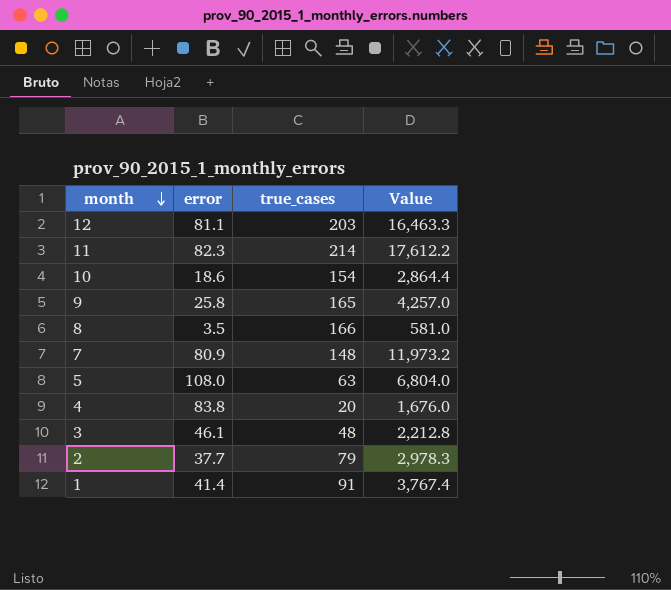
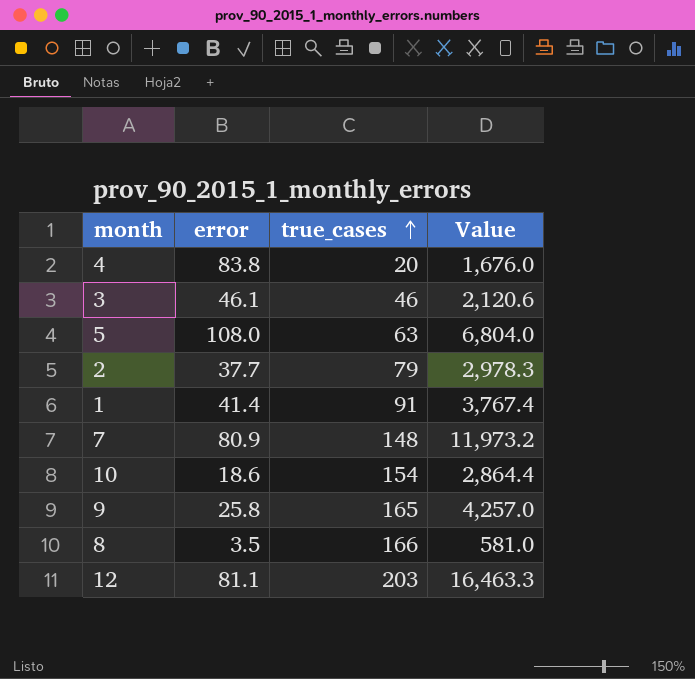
row order: month descending -> true_cases ascending
row 11: 82.3 | 214 | 17,612.2 -> none
3 | true_cases: 48 -> 46
3 | Value: 2,212.8 -> 2,120.6

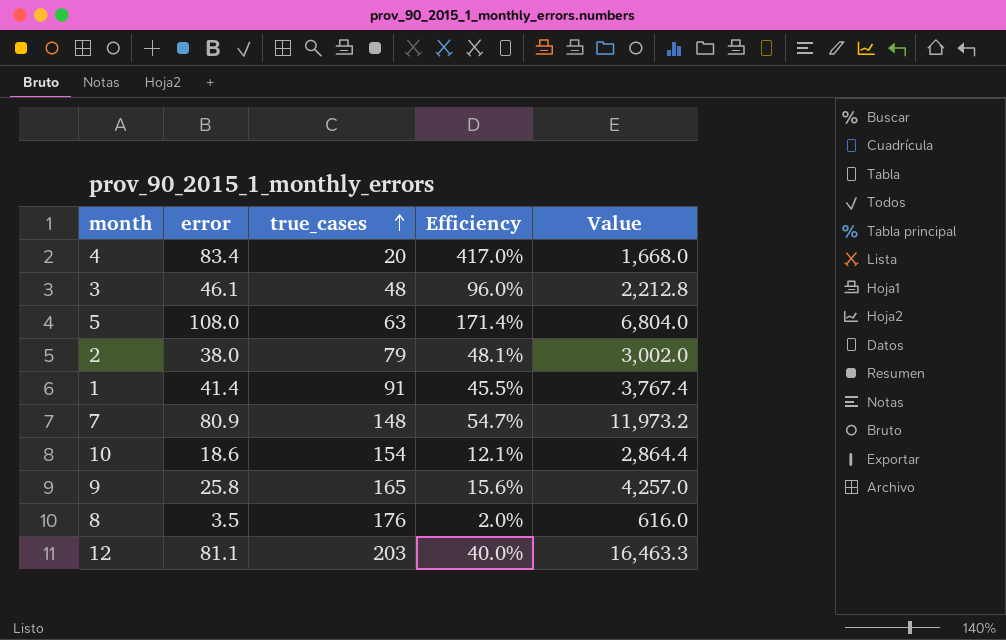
column Efficiency | formula: none -> [error] / [true_cases]
4 | error: 83.8 -> 83.4
4 | Value: 1,676.0 -> 1,668.0
3 | true_cases: 46 -> 48
3 | Value: 2,120.6 -> 2,212.8
2 | error: 37.7 -> 38.0
2 | Value: 2,978.3 -> 3,002.0
8 | true_cases: 166 -> 176
8 | Value: 581.0 -> 616.0

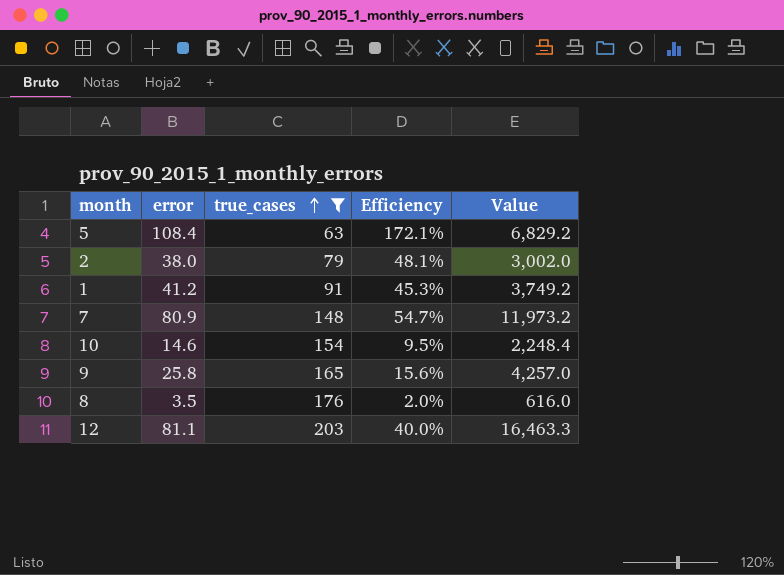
filter: none -> true_cases >= 63
5 | error: 108.0 -> 108.4
5 | Efficiency: 171.4% -> 172.1%
5 | Value: 6,804.0 -> 6,829.2
1 | error: 41.4 -> 41.2
1 | Efficiency: 45.5% -> 45.3%
1 | Value: 3,767.4 -> 3,749.2
10 | error: 18.6 -> 14.6
10 | Efficiency: 12.1% -> 9.5%
10 | Value: 2,864.4 -> 2,248.4

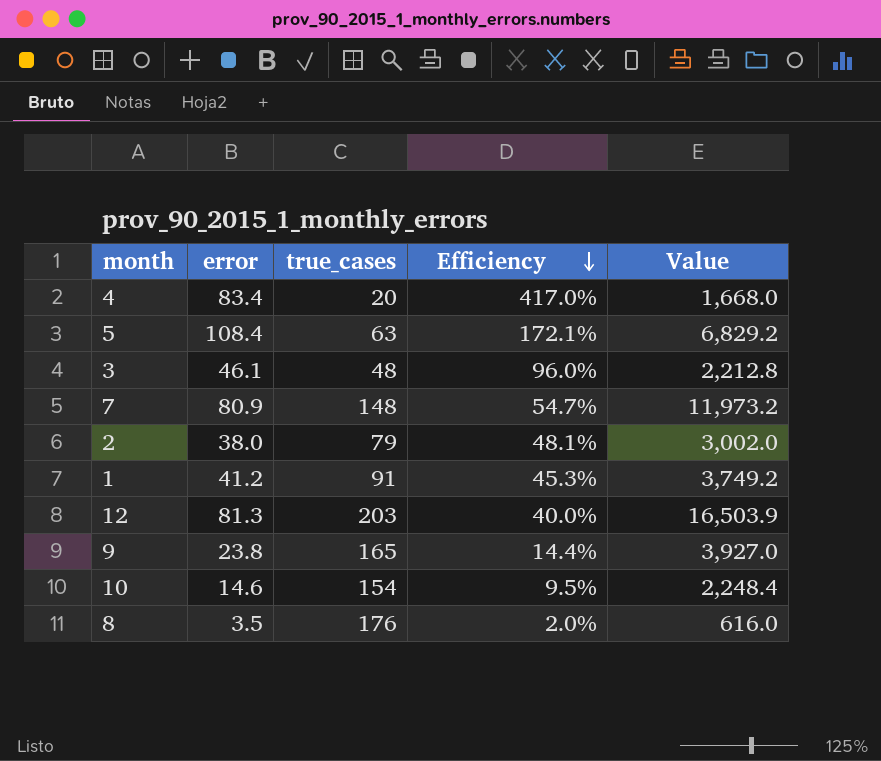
filter: true_cases >= 63 -> none
row order: true_cases ascending -> Efficiency descending
12 | error: 81.1 -> 81.3
12 | Value: 16,463.3 -> 16,503.9
9 | error: 25.8 -> 23.8
9 | Efficiency: 15.6% -> 14.4%
9 | Value: 4,257.0 -> 3,927.0

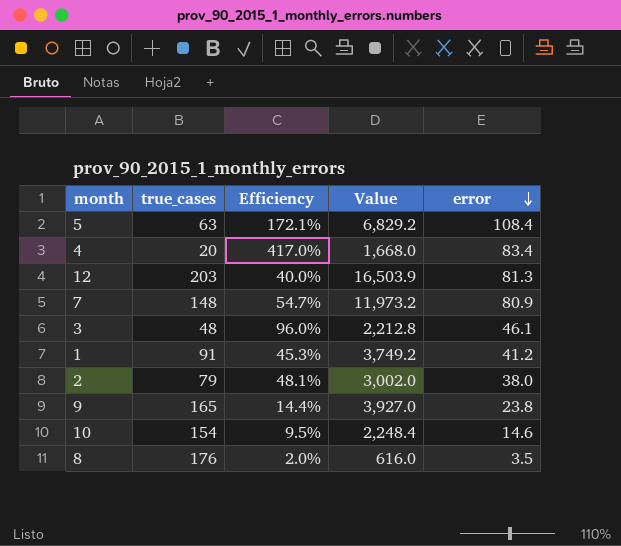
row order: Efficiency descending -> error descending
column error | position: 2 -> 5

